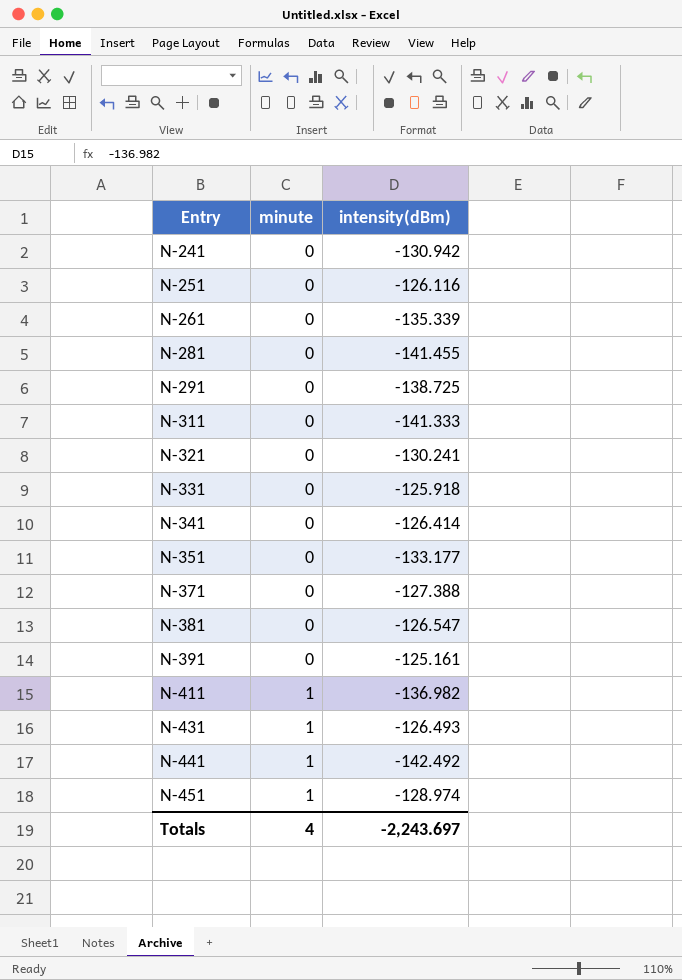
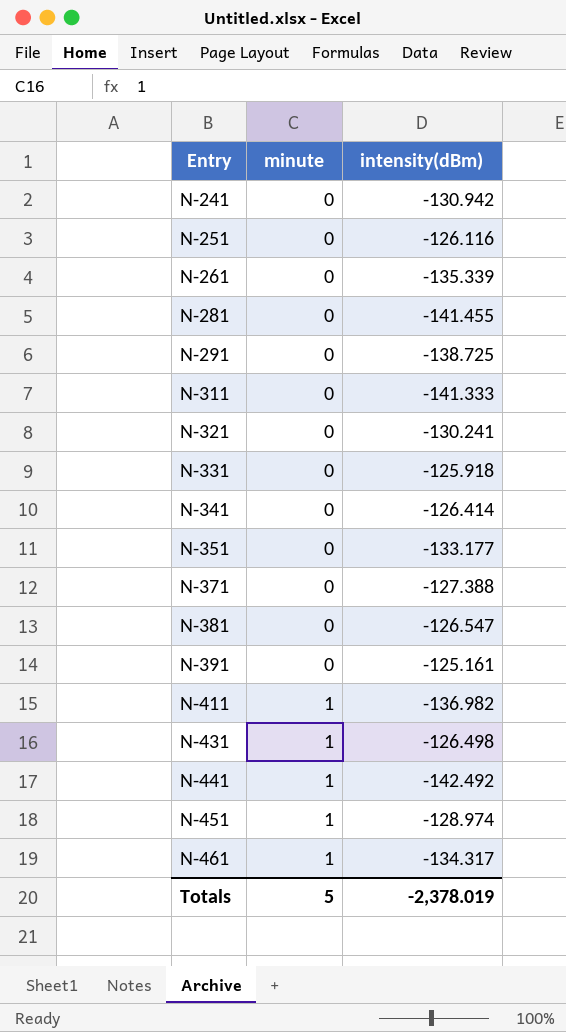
N-431 | intensity(dBm): -126.493 -> -126.498
row N-461: none -> 1 | -134.317
Totals | minute: 4 -> 5
Totals | intensity(dBm): -2,243.697 -> -2,378.019

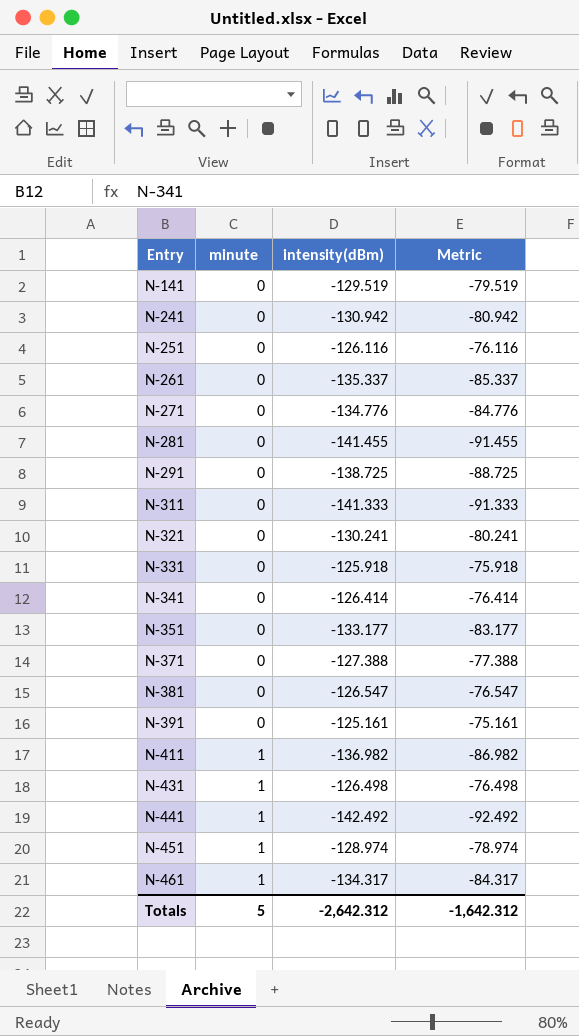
column Metric | formula: none -> [intensity(dBm)] + 50
row N-141: none -> 0 | -129.519 | -79.519
N-261 | intensity(dBm): -135.339 -> -135.337
row N-271: none -> 0 | -134.776 | -84.776
Totals | intensity(dBm): -2,378.019 -> -2,642.312

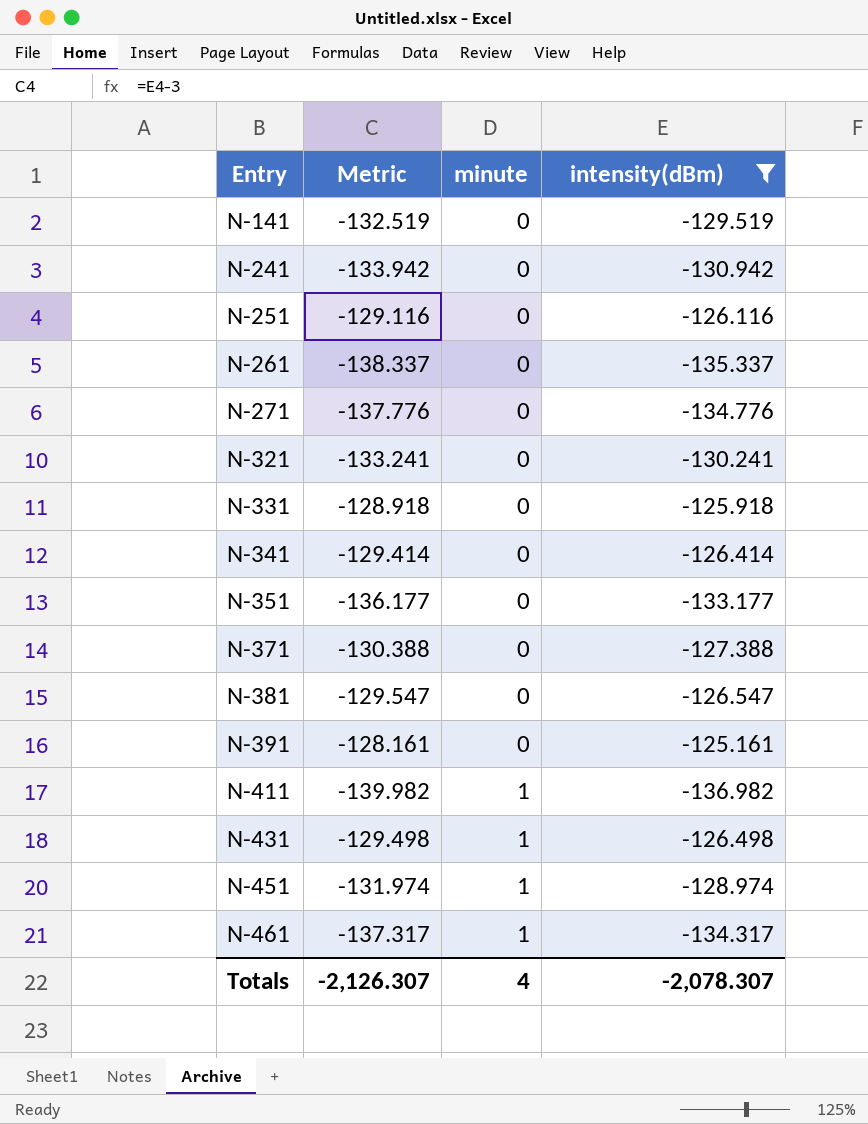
filter: none -> intensity(dBm) >= -136.982
column Metric | formula: [intensity(dBm)] + 50 -> [intensity(dBm)] - 3
column Metric | position: 4 -> 2
Totals | Metric: -1,642.312 -> -2,126.307
Totals | minute: 5 -> 4
Totals | intensity(dBm): -2,642.312 -> -2,078.307

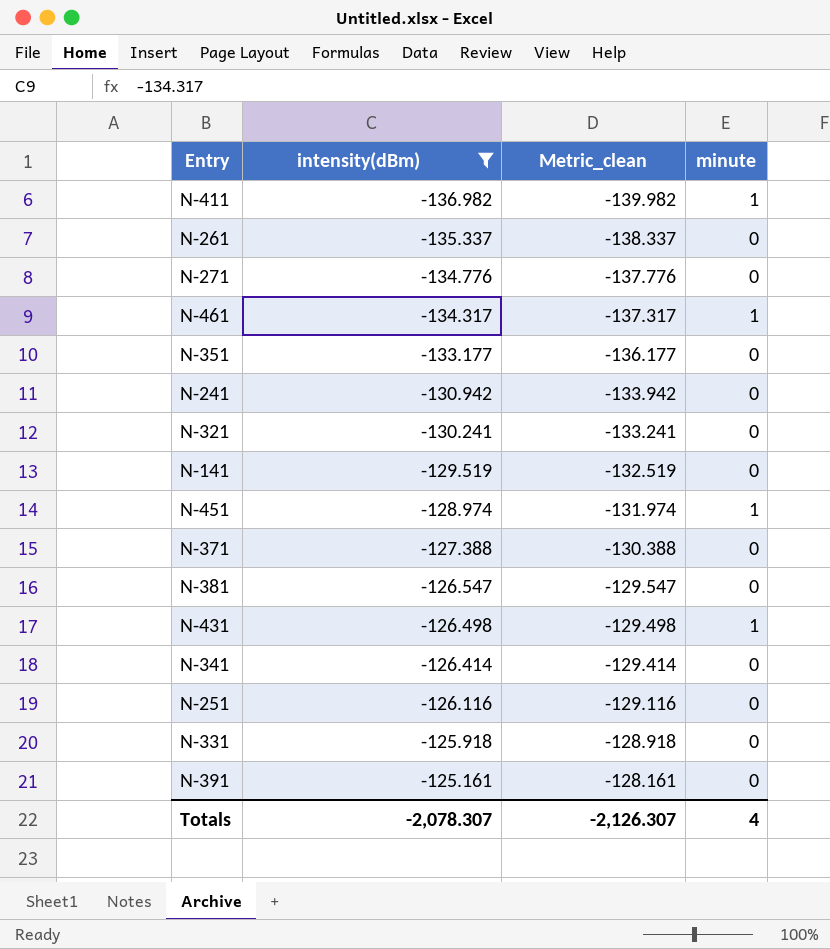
row order: Entry ascending -> intensity(dBm) ascending
column intensity(dBm) | position: 4 -> 2
column name: Metric -> Metric_clean

